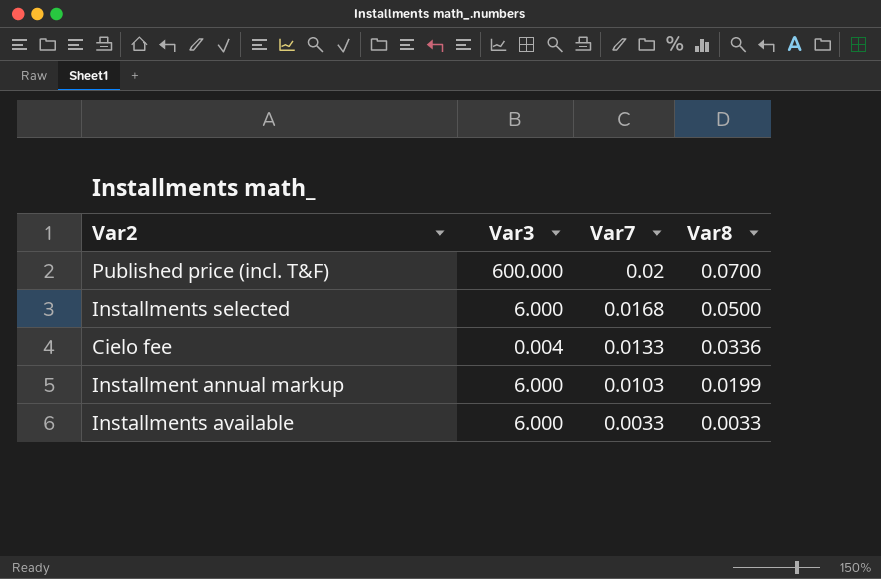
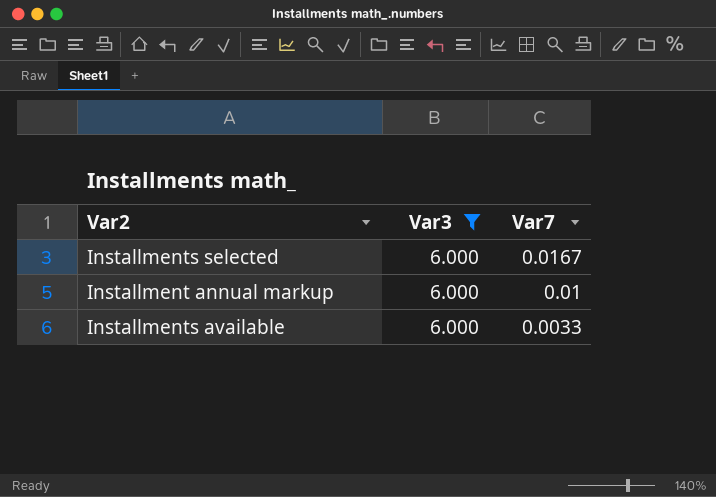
filter: none -> Var3 = 6.000
column Var8 | position: 4 -> none
Installments selected | Var7: 0.0168 -> 0.0167
Installment annual markup | Var7: 0.0103 -> 0.01

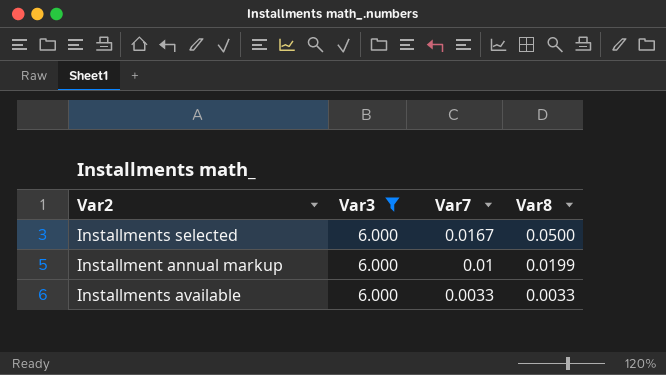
column Var8 | position: none -> 4

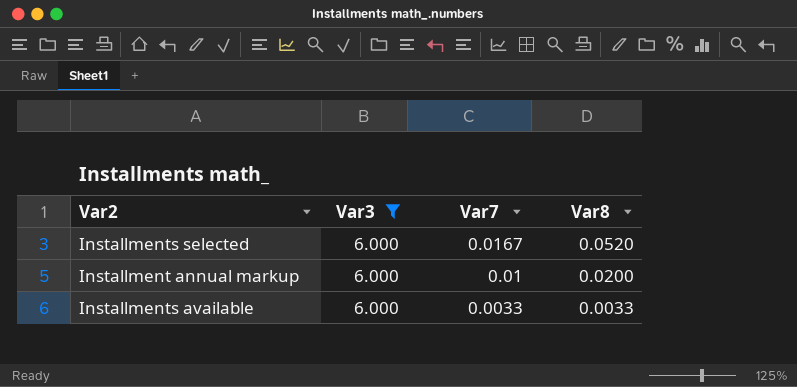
Installments selected | Var8: 0.0500 -> 0.0520
Installment annual markup | Var8: 0.0199 -> 0.0200

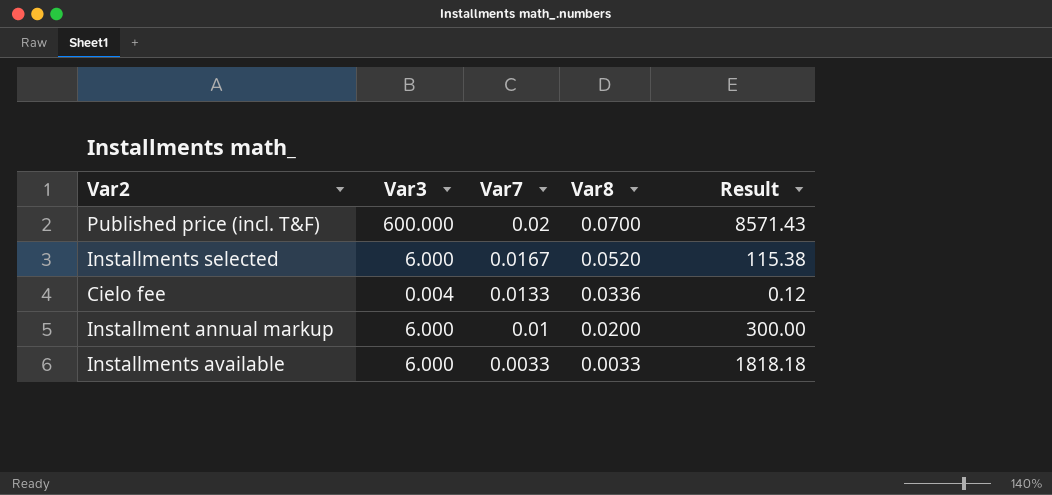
filter: Var3 = 6.000 -> none
column Result | formula: none -> [Var3] / [Var8]

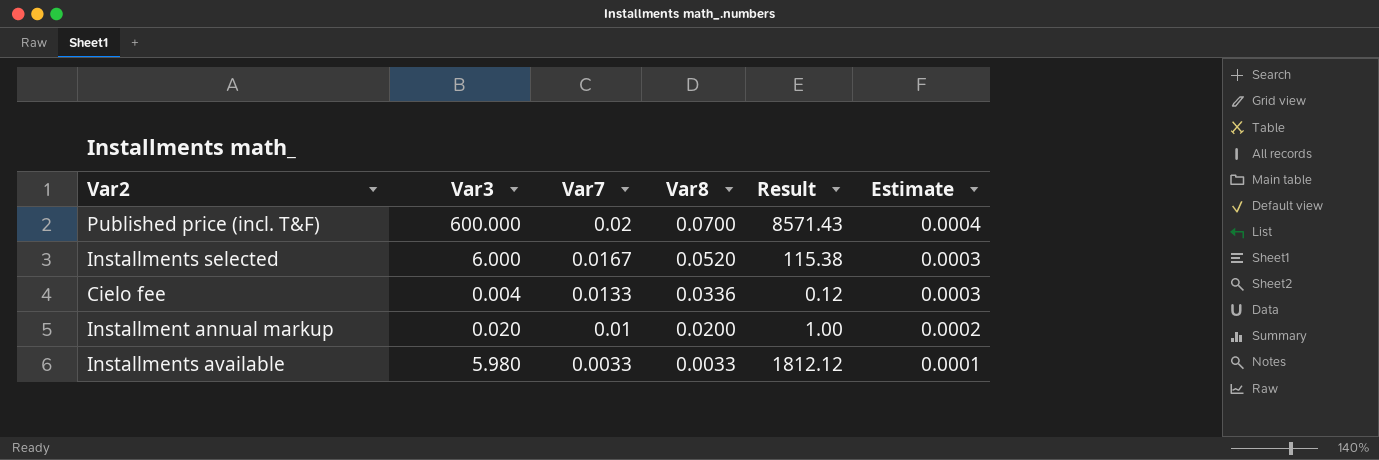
column Estimate | formula: none -> [Var7] * 0.02
Installment annual markup | Var3: 6.000 -> 0.020
Installment annual markup | Result: 300.00 -> 1.00
Installments available | Var3: 6.000 -> 5.980
Installments available | Result: 1818.18 -> 1812.12

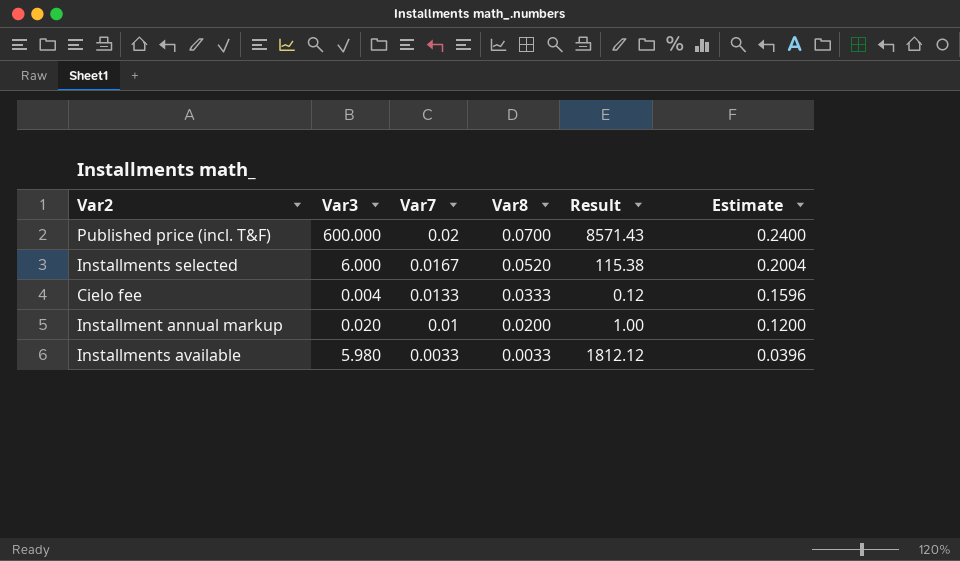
column Estimate | formula: [Var7] * 0.02 -> [Var7] * 12
Cielo fee | Var8: 0.0336 -> 0.0333

